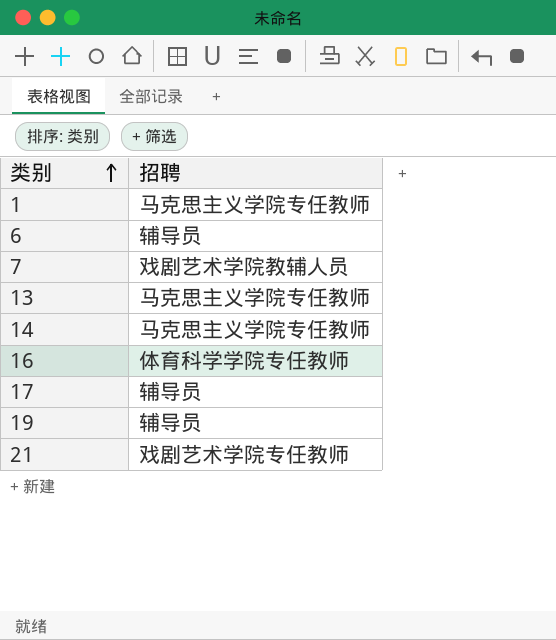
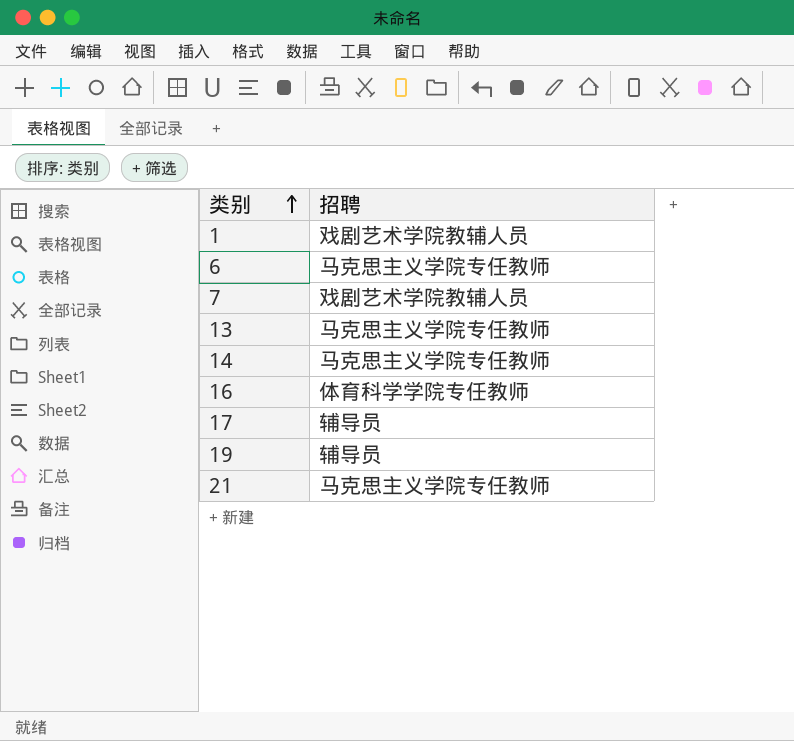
1 | 招聘: 马克思主义学院专任教师 -> 戏剧艺术学院教辅人员
6 | 招聘: 辅导员 -> 马克思主义学院专任教师
21 | 招聘: 戏剧艺术学院专任教师 -> 马克思主义学院专任教师

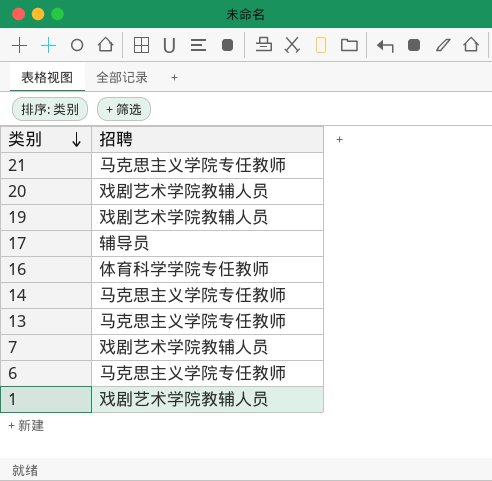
row order: 类别 ascending -> 类别 descending
row 20: none -> 戏剧艺术学院教辅人员
19 | 招聘: 辅导员 -> 戏剧艺术学院教辅人员

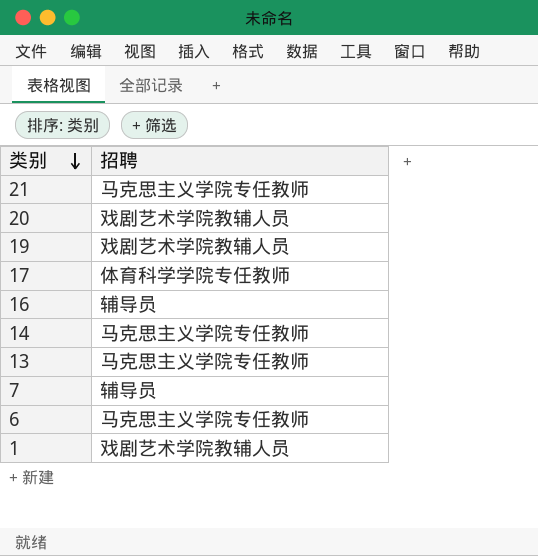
17 | 招聘: 辅导员 -> 体育科学学院专任教师
16 | 招聘: 体育科学学院专任教师 -> 辅导员
7 | 招聘: 戏剧艺术学院教辅人员 -> 辅导员

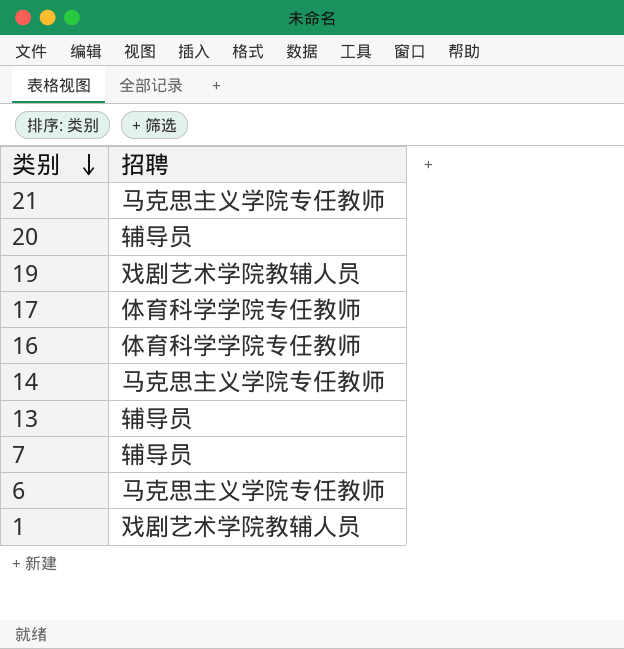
20 | 招聘: 戏剧艺术学院教辅人员 -> 辅导员
16 | 招聘: 辅导员 -> 体育科学学院专任教师
13 | 招聘: 马克思主义学院专任教师 -> 辅导员

